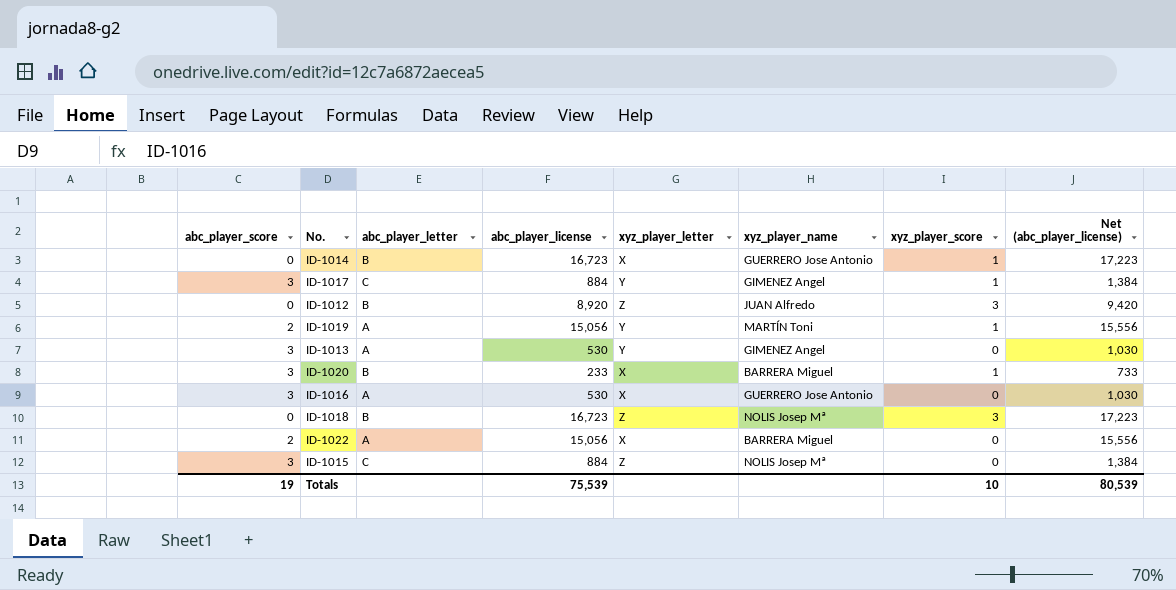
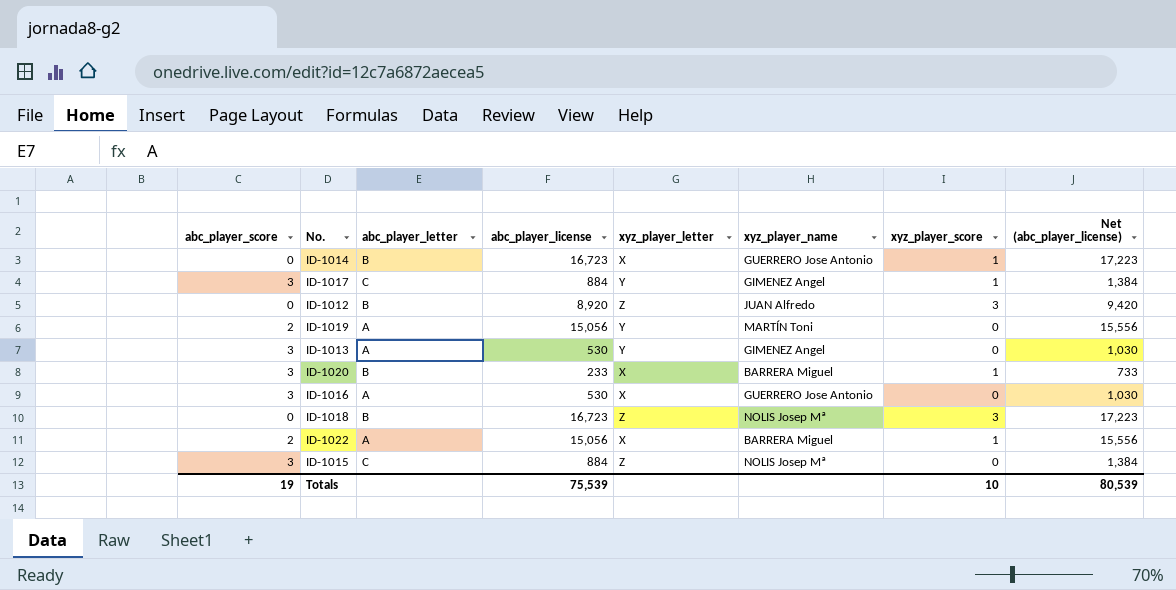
ID-1019 | xyz_player_score: 1 -> 0
ID-1022 | xyz_player_score: 0 -> 1

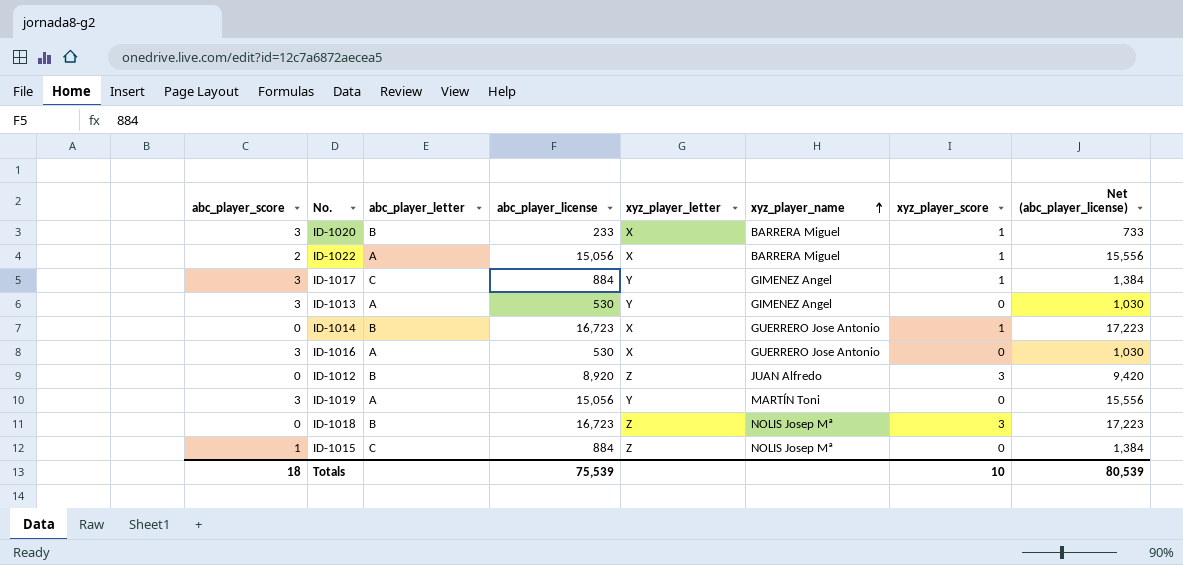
row order: none -> xyz_player_name ascending
ID-1019 | abc_player_score: 2 -> 3
ID-1015 | abc_player_score: 3 -> 1
Totals | abc_player_score: 19 -> 18

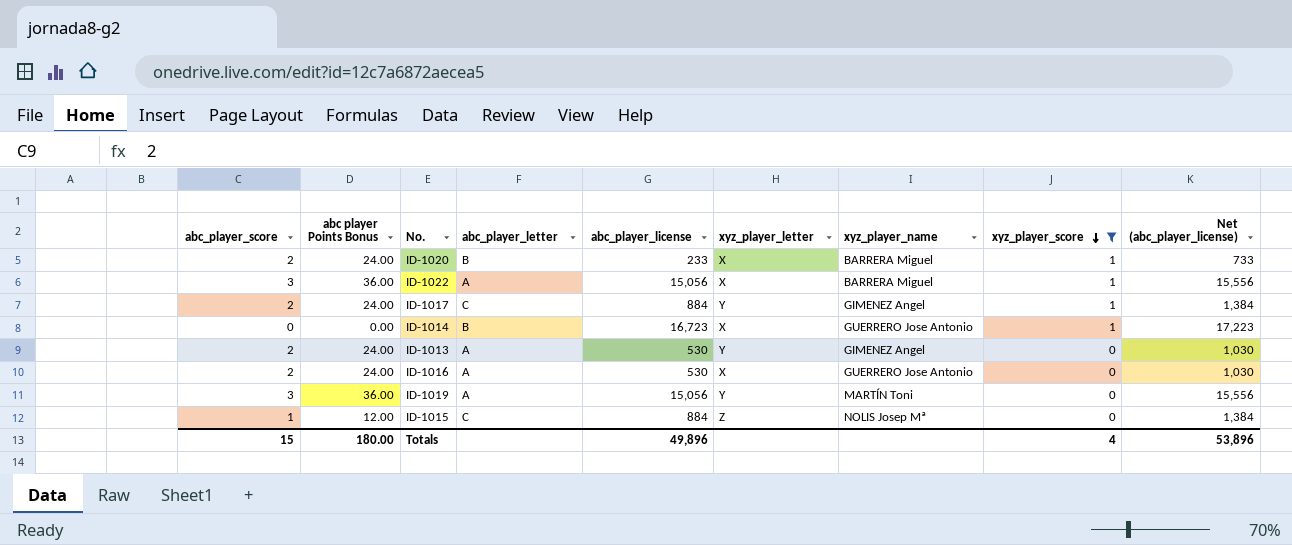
filter: none -> xyz_player_score != 3
row order: xyz_player_name ascending -> xyz_player_score descending
column abc player Points Bonus | formula: none -> [abc_player_score] * 12
ID-1020 | abc_player_score: 3 -> 2
ID-1022 | abc_player_score: 2 -> 3
ID-1017 | abc_player_score: 3 -> 2
ID-1013 | abc_player_score: 3 -> 2
ID-1016 | abc_player_score: 3 -> 2
Totals | abc_player_score: 18 -> 15
Totals | abc_player_license: 75,539 -> 49,896
Totals | xyz_player_score: 10 -> 4
Totals | Net (abc_player_license): 80,539 -> 53,896

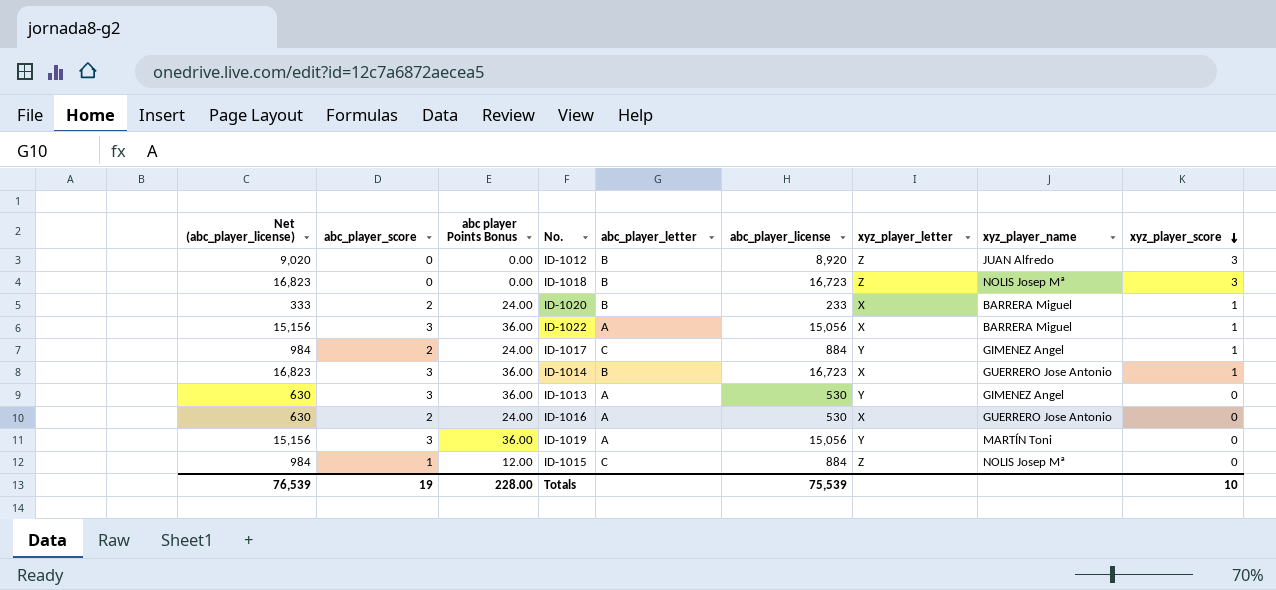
filter: xyz_player_score != 3 -> none
column Net (abc_player_license) | formula: [abc_player_license] + 500 -> [abc_player_license] + 100
column Net (abc_player_license) | position: 9 -> 1
ID-1014 | abc_player_score: 0 -> 3
ID-1014 | abc player Points Bonus: 0.00 -> 36.00
ID-1013 | abc_player_score: 2 -> 3
ID-1013 | abc player Points Bonus: 24.00 -> 36.00
Totals | Net (abc_player_license): 53,896 -> 76,539
Totals | abc_player_score: 15 -> 19
Totals | abc player Points Bonus: 180.00 -> 228.00
Totals | abc_player_license: 49,896 -> 75,539
Totals | xyz_player_score: 4 -> 10

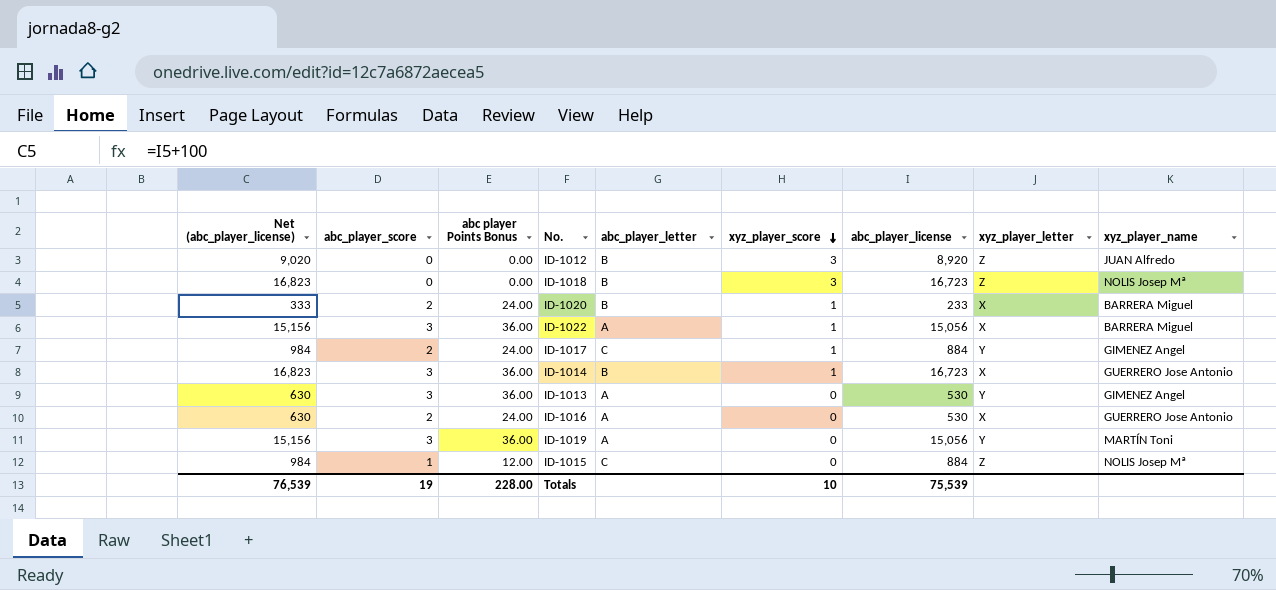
column xyz_player_score | position: 9 -> 6

